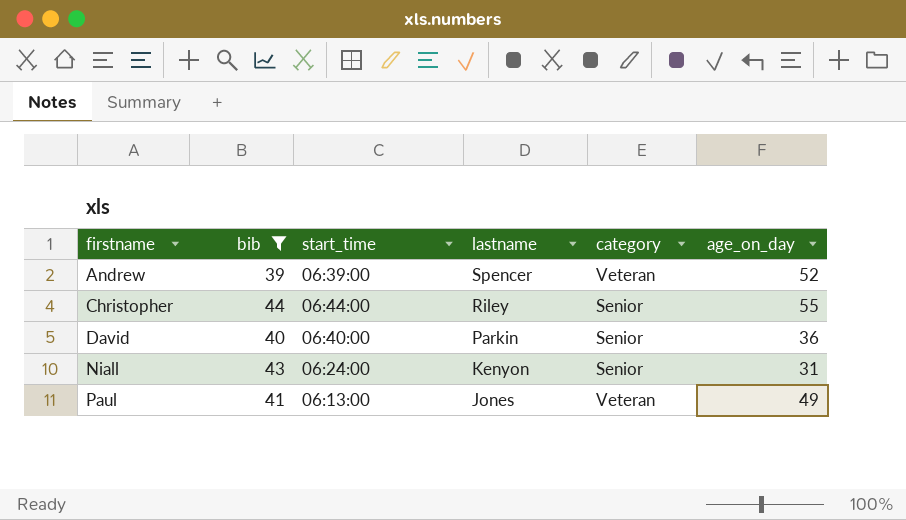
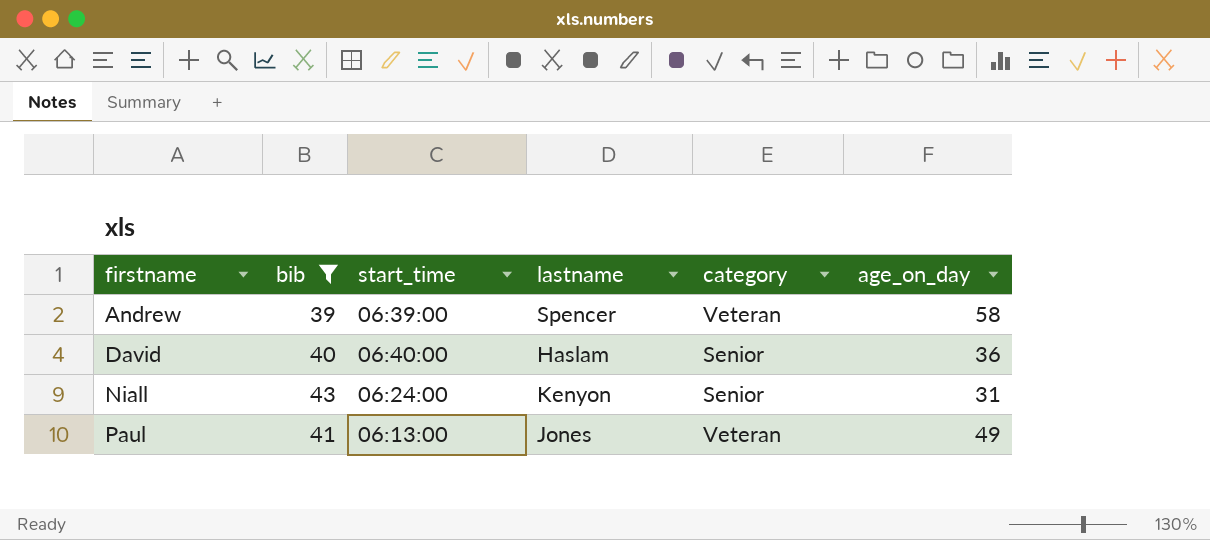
row Christopher: 44 | 06:44:00 | Riley | Senior | 55 -> none
Andrew | age_on_day: 52 -> 58
David | lastname: Parkin -> Haslam

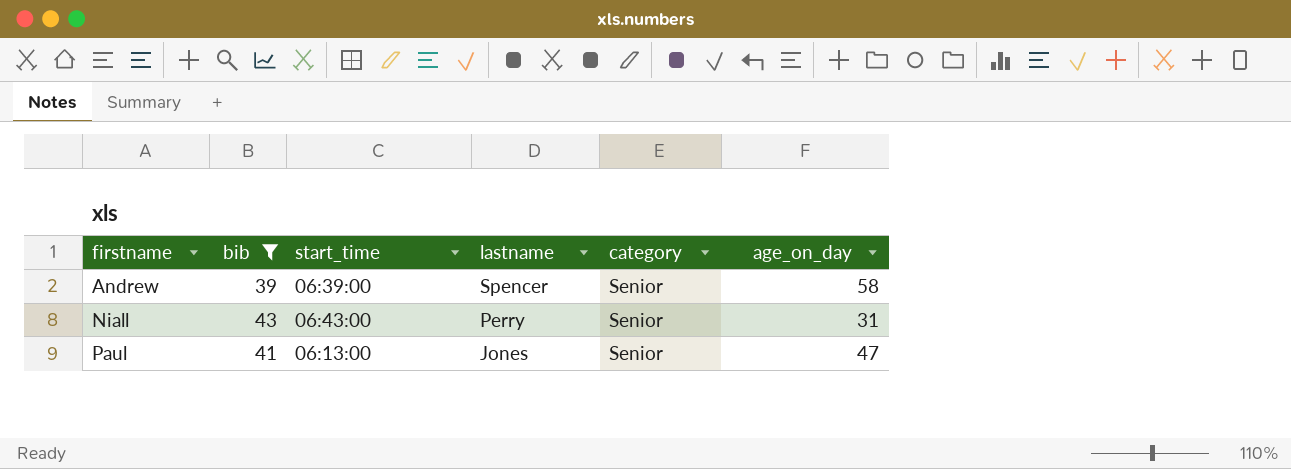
row David: 40 | 06:40:00 | Haslam | Senior | 36 -> none
Andrew | category: Veteran -> Senior
Niall | start_time: 06:24:00 -> 06:43:00
Niall | lastname: Kenyon -> Perry
Paul | category: Veteran -> Senior
Paul | age_on_day: 49 -> 47

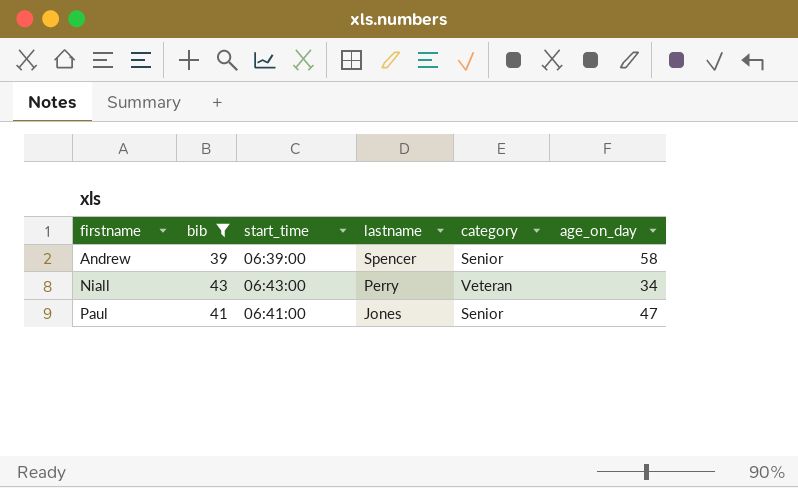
Niall | category: Senior -> Veteran
Niall | age_on_day: 31 -> 34
Paul | start_time: 06:13:00 -> 06:41:00

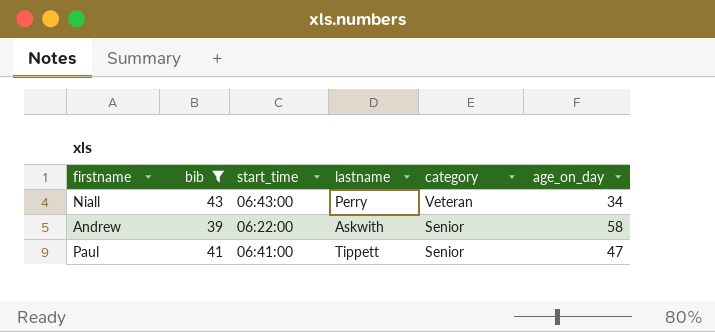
row order: firstname ascending -> category descending
Andrew | start_time: 06:39:00 -> 06:22:00
Andrew | lastname: Spencer -> Askwith
Paul | lastname: Jones -> Tippett

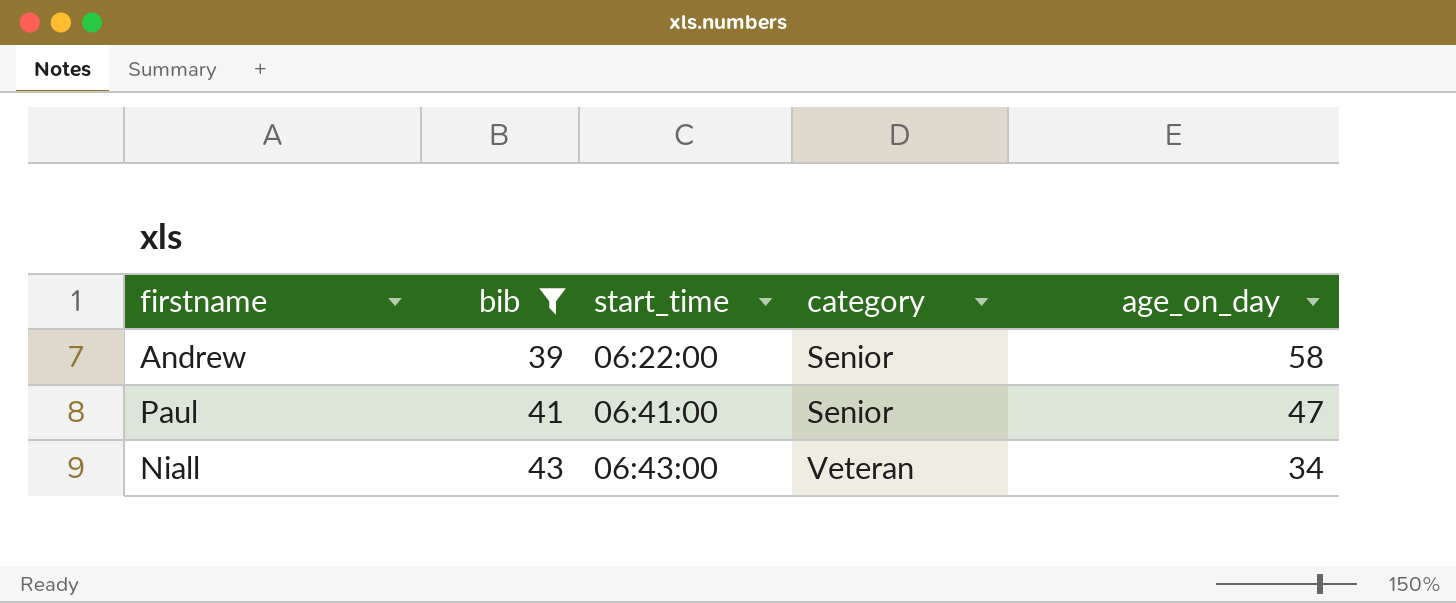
row order: category descending -> bib ascending
column lastname | position: 4 -> none

